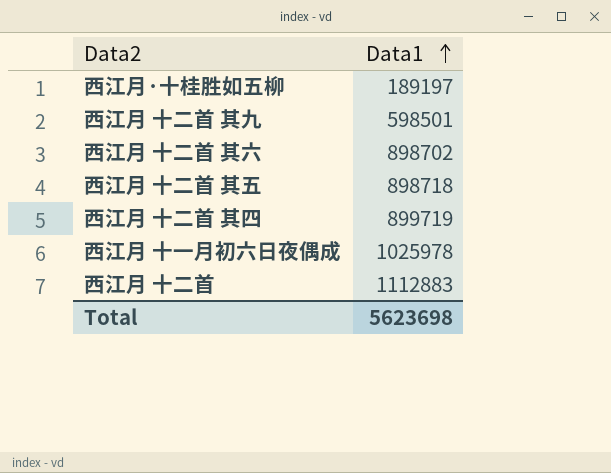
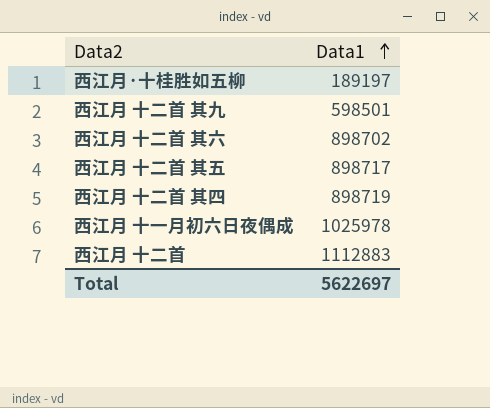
西江月 十二首 其五 | Data1: 898718 -> 898717
西江月 十二首 其四 | Data1: 899719 -> 898719
Total | Data1: 5623698 -> 5622697

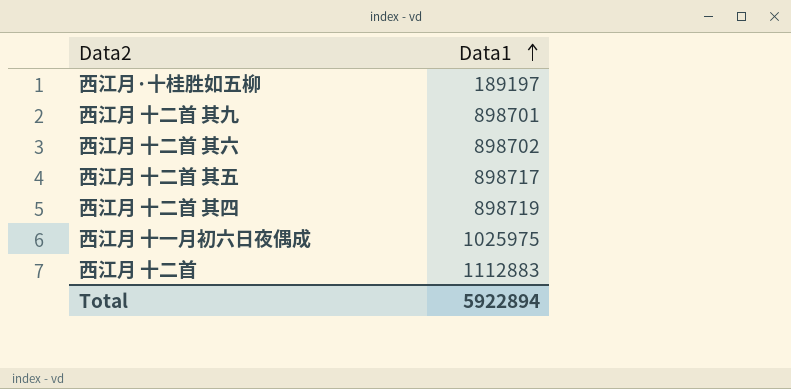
西江月 十二首 其九 | Data1: 598501 -> 898701
西江月 十一月初六日夜偶成 | Data1: 1025978 -> 1025975
Total | Data1: 5622697 -> 5922894

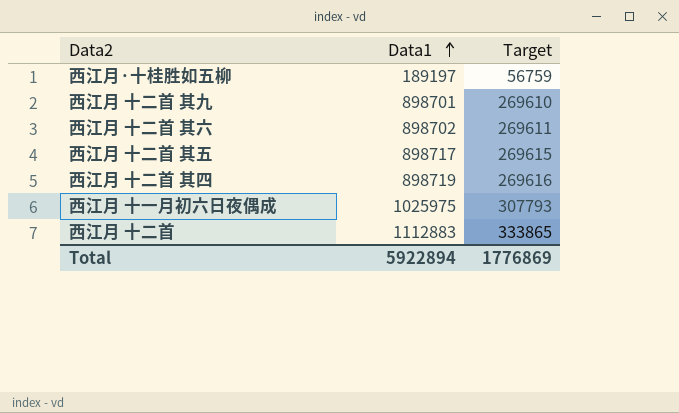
column Target | formula: none -> [Data1] * 0.3

